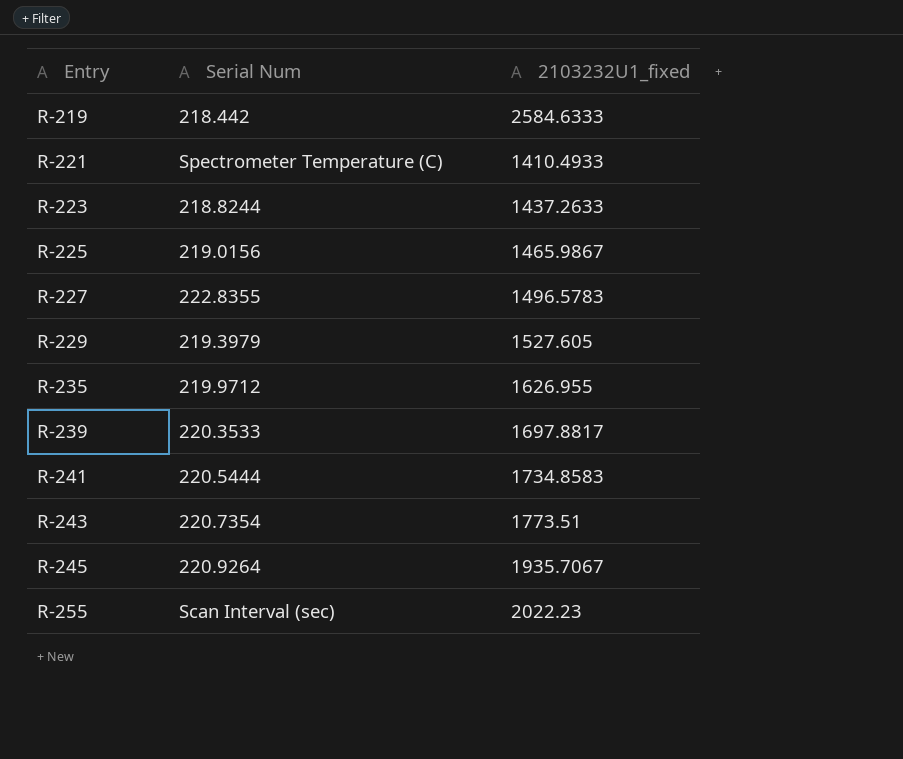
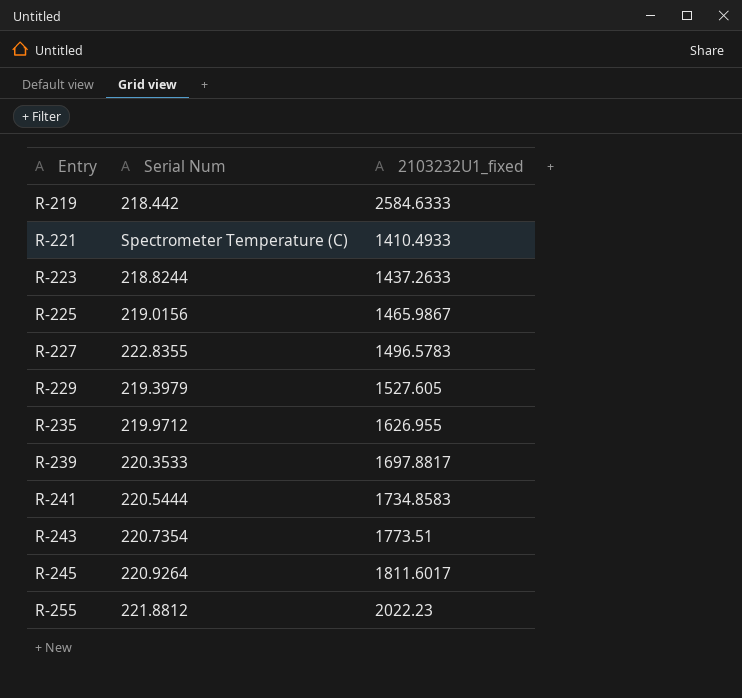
R-245 | 2103232U1_fixed: 1935.7067 -> 1811.6017
R-255 | Serial Num: Scan Interval (sec) -> 221.8812

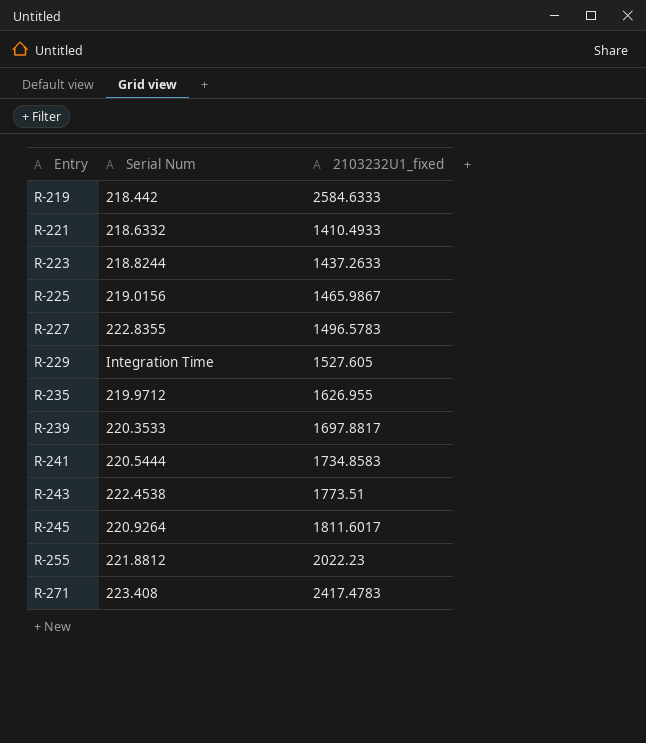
R-221 | Serial Num: Spectrometer Temperature (C) -> 218.6332
R-229 | Serial Num: 219.3979 -> Integration Time
R-243 | Serial Num: 220.7354 -> 222.4538
row R-271: none -> 223.408 | 2417.4783

